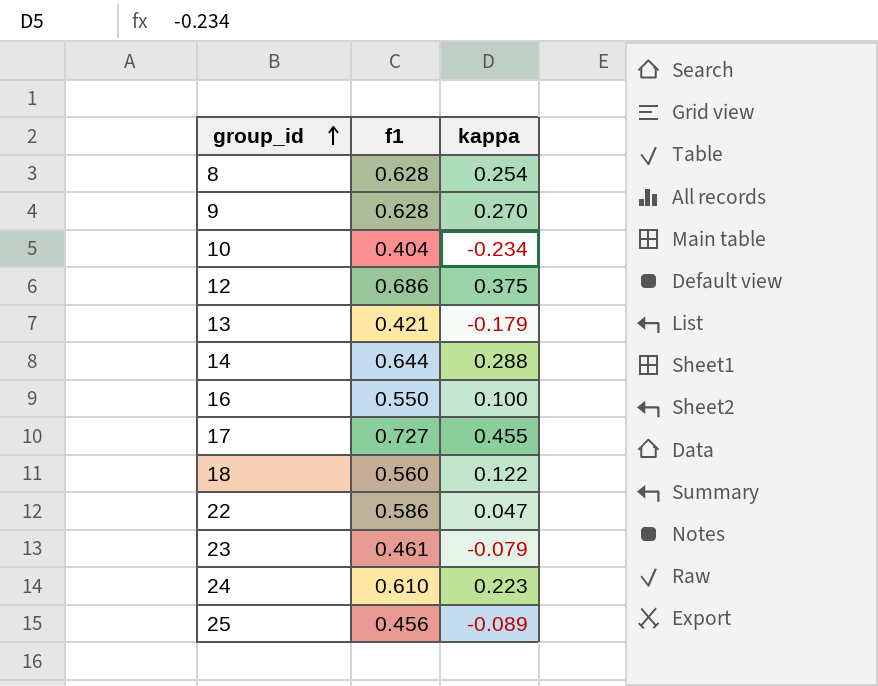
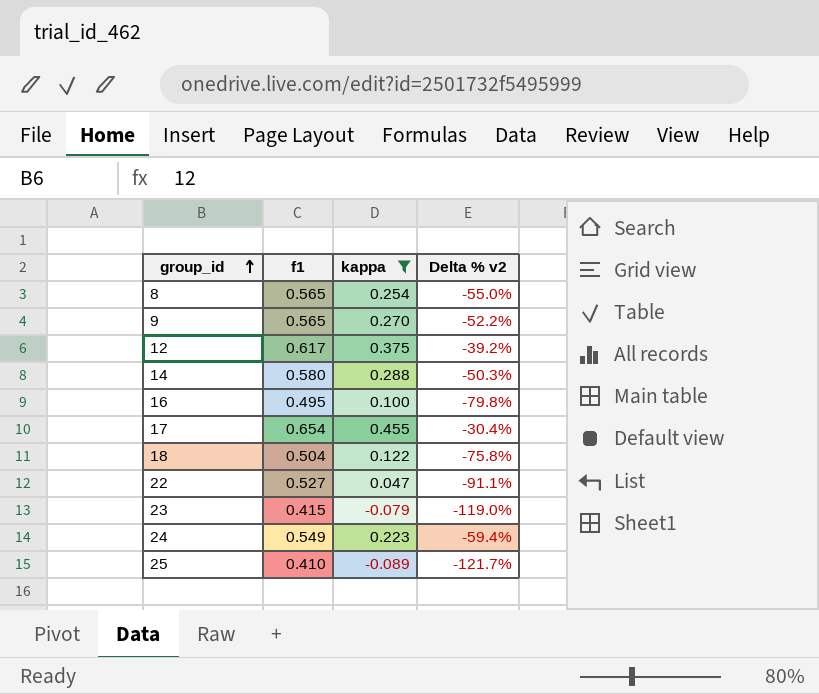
filter: none -> kappa >= -0.089
column Delta % v2 | formula: none -> ([kappa] - [f1]) / [f1]
8 | f1: 0.628 -> 0.565
9 | f1: 0.628 -> 0.565
12 | f1: 0.686 -> 0.617
14 | f1: 0.644 -> 0.580
16 | f1: 0.550 -> 0.495
17 | f1: 0.727 -> 0.654
18 | f1: 0.560 -> 0.504
22 | f1: 0.586 -> 0.527
23 | f1: 0.461 -> 0.415
24 | f1: 0.610 -> 0.549
25 | f1: 0.456 -> 0.410

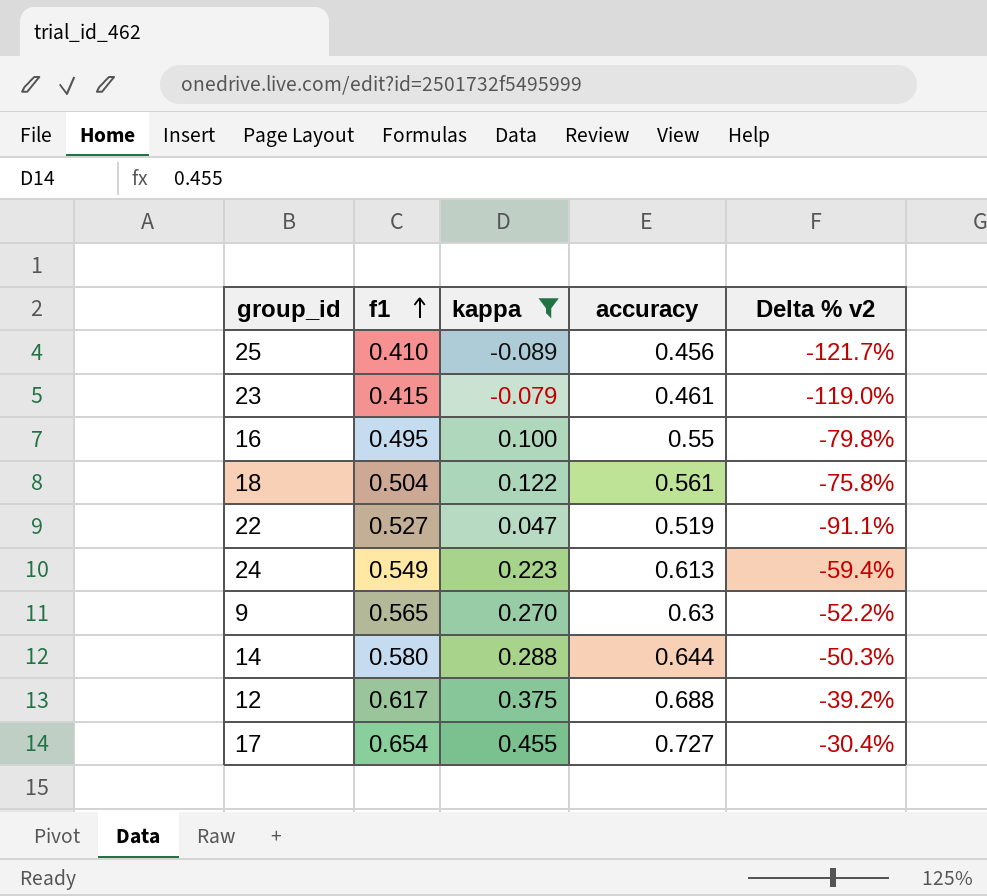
row order: group_id ascending -> f1 ascending
column accuracy | position: none -> 4
row 8: 0.565 | 0.254 | -55.0% -> none

